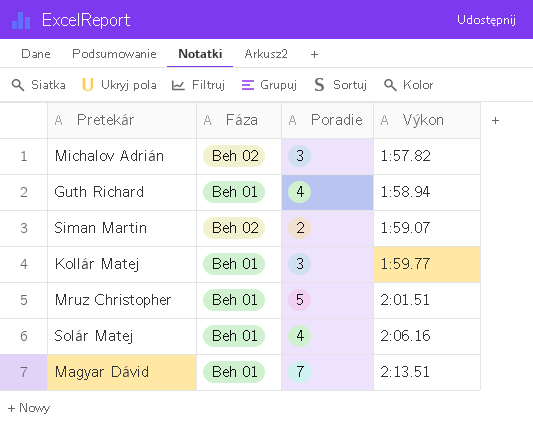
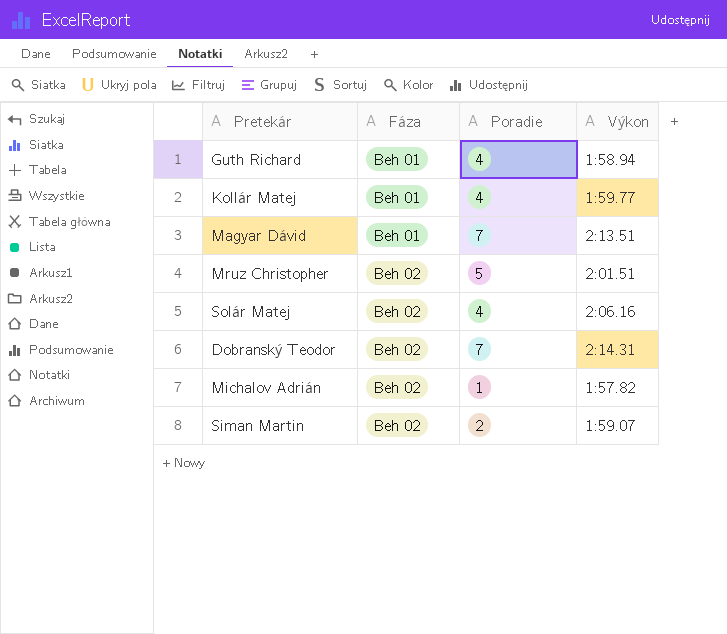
row order: Výkon ascending -> Fáza ascending
Kollár Matej | Poradie: 3 -> 4
Mruz Christopher | Fáza: Beh 01 -> Beh 02
Solár Matej | Fáza: Beh 01 -> Beh 02
row Dobranský Teodor: none -> Beh 02 | 7 | 2:14.31
Michalov Adrián | Poradie: 3 -> 1

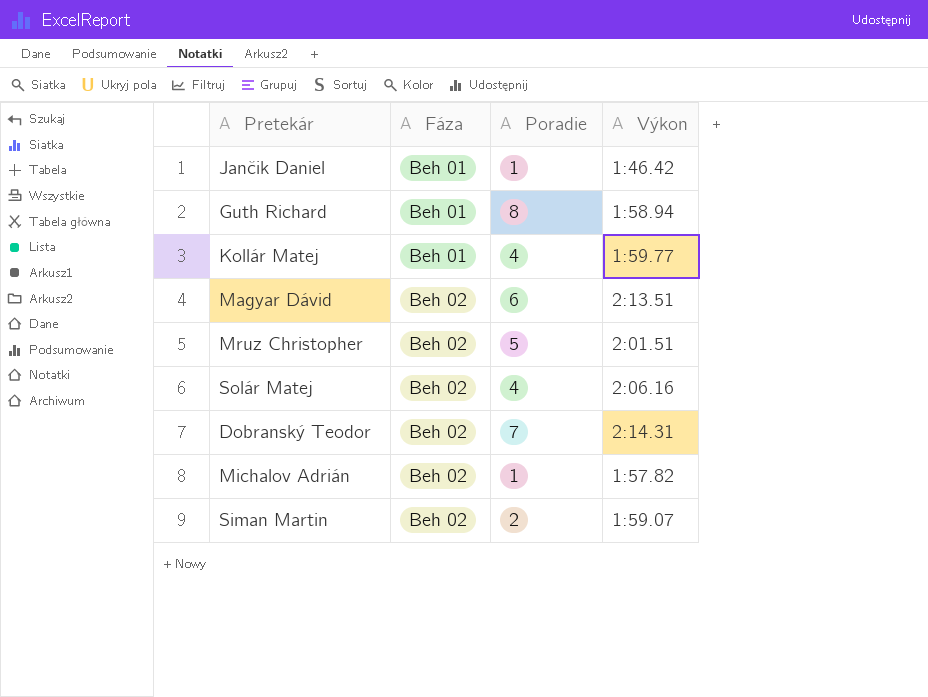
row Jančik Daniel: none -> Beh 01 | 1 | 1:46.42
Guth Richard | Poradie: 4 -> 8
Magyar Dávid | Fáza: Beh 01 -> Beh 02
Magyar Dávid | Poradie: 7 -> 6

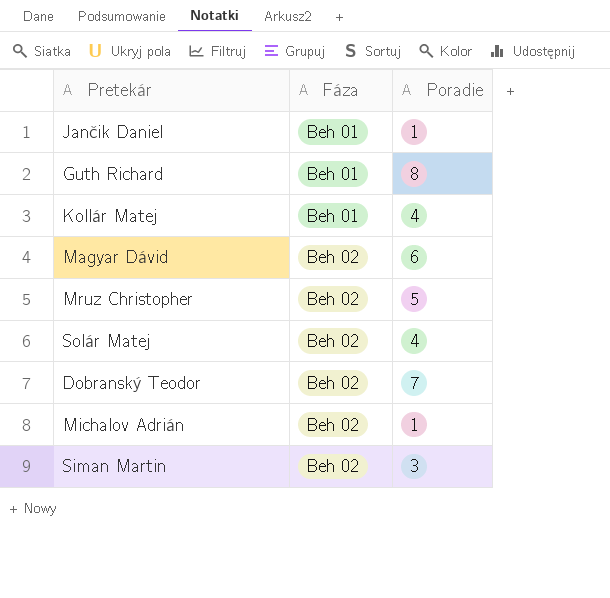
column Výkon | position: 4 -> none
Siman Martin | Poradie: 2 -> 3

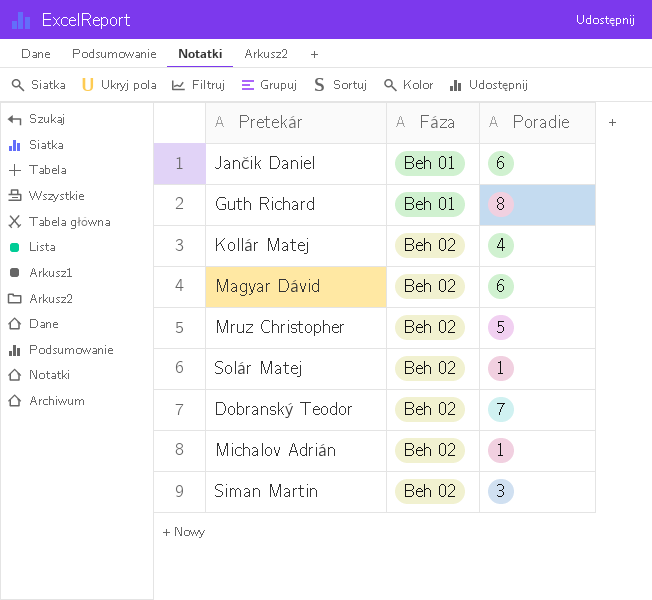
Jančik Daniel | Poradie: 1 -> 6
Kollár Matej | Fáza: Beh 01 -> Beh 02
Solár Matej | Poradie: 4 -> 1

